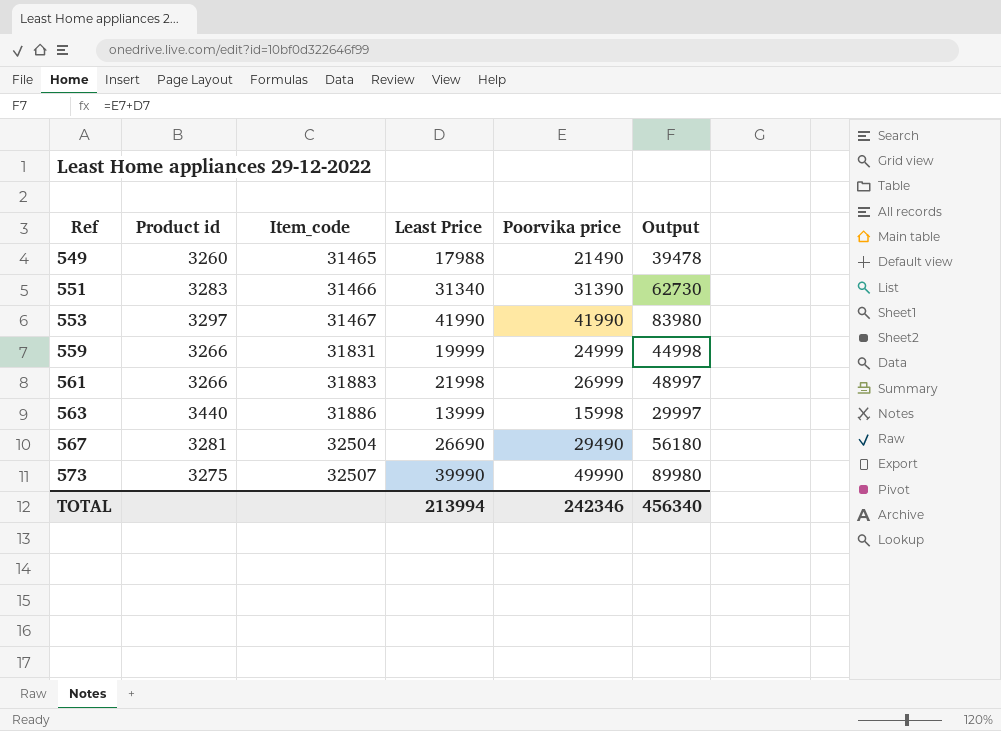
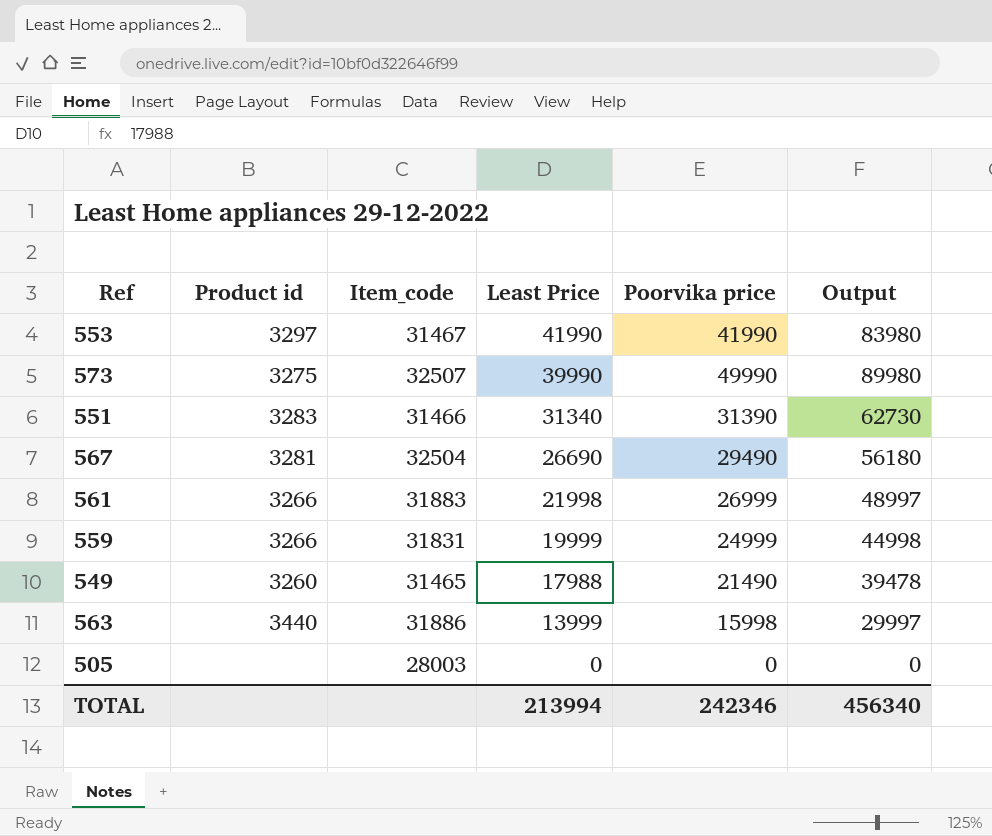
row order: Ref ascending -> Least Price descending
row 505: none -> none | 28003 | 0 | 0 | 0

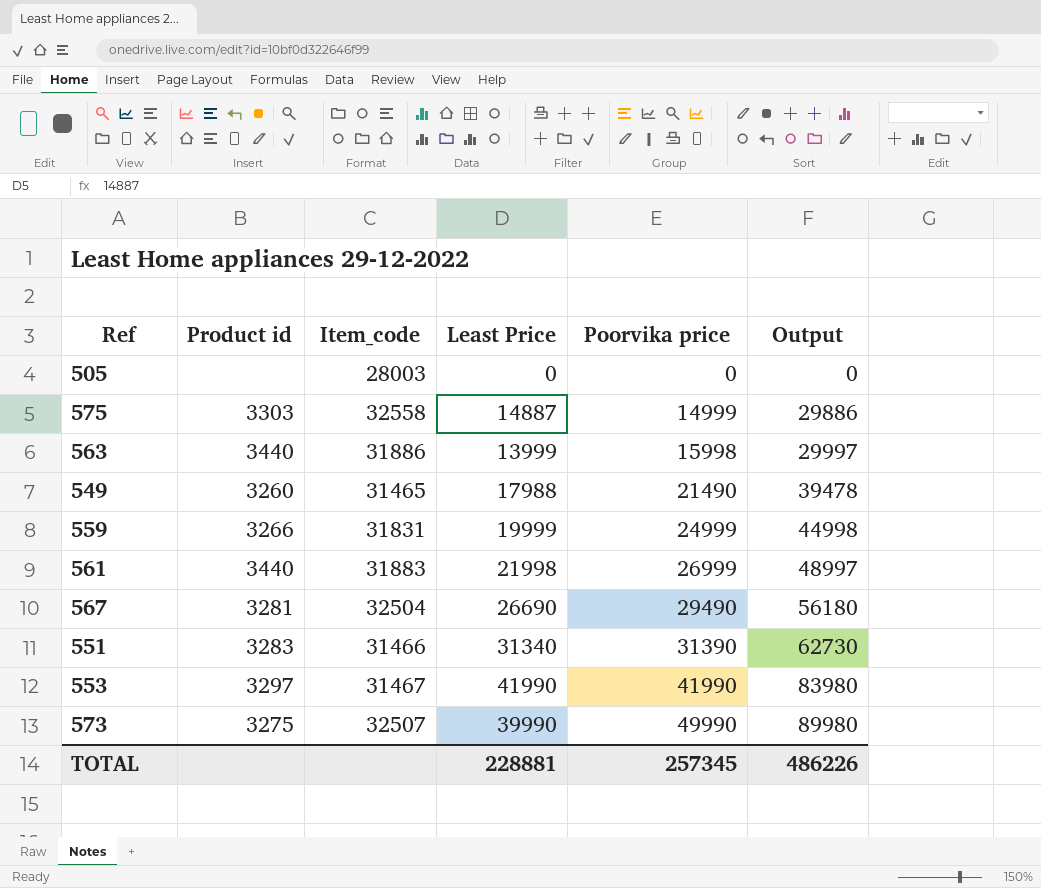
row order: Least Price descending -> Poorvika price ascending
row 575: none -> 3303 | 32558 | 14887 | 14999 | 29886
561 | Product id: 3266 -> 3440
TOTAL | Least Price: 213994 -> 228881
TOTAL | Poorvika price: 242346 -> 257345
TOTAL | Output: 456340 -> 486226

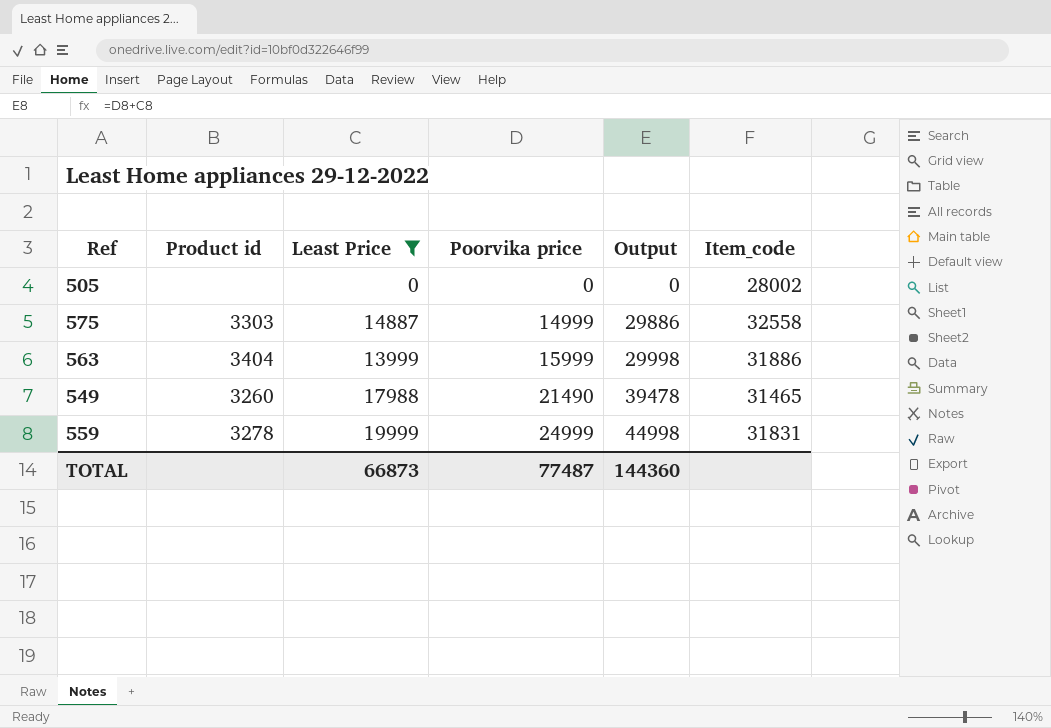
filter: none -> Least Price <= 19999
column Item_code | position: 3 -> 6
505 | Item_code: 28003 -> 28002
563 | Product id: 3440 -> 3404
563 | Poorvika price: 15998 -> 15999
563 | Output: 29997 -> 29998
559 | Product id: 3266 -> 3278
TOTAL | Least Price: 228881 -> 66873
TOTAL | Poorvika price: 257345 -> 77487
TOTAL | Output: 486226 -> 144360

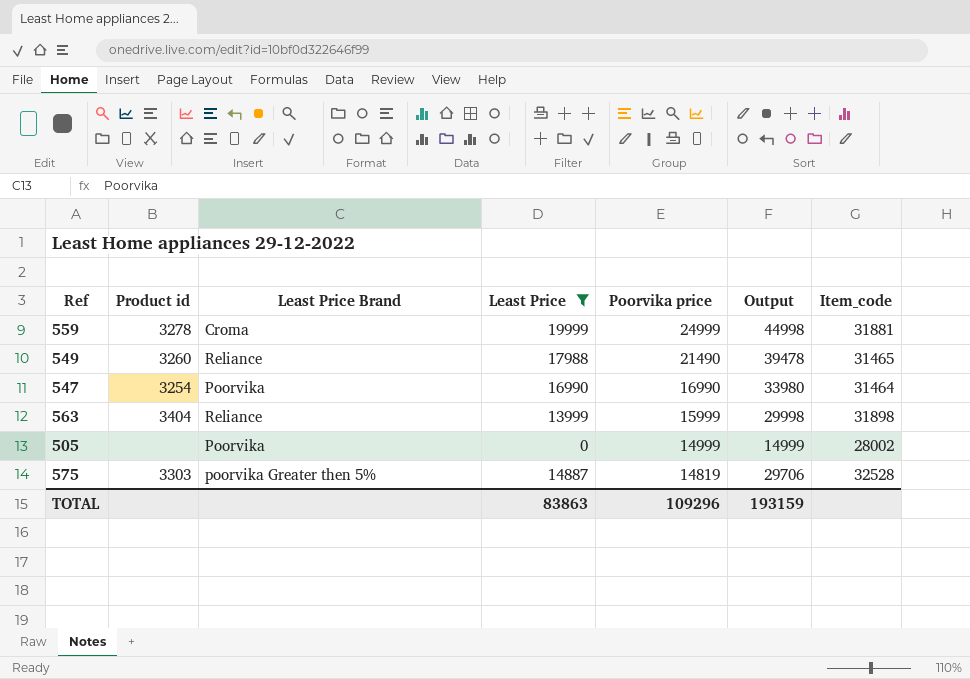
row order: Poorvika price ascending -> Poorvika price descending
column Least Price Brand | position: none -> 3
559 | Item_code: 31831 -> 31881
row 547: none -> 3254 | Poorvika | 16990 | 16990 | 33980 | 31464
563 | Item_code: 31886 -> 31898
505 | Poorvika price: 0 -> 14999
505 | Output: 0 -> 14999
575 | Poorvika price: 14999 -> 14819
575 | Output: 29886 -> 29706
575 | Item_code: 32558 -> 32528
TOTAL | Least Price: 66873 -> 83863
TOTAL | Poorvika price: 77487 -> 109296
TOTAL | Output: 144360 -> 193159

